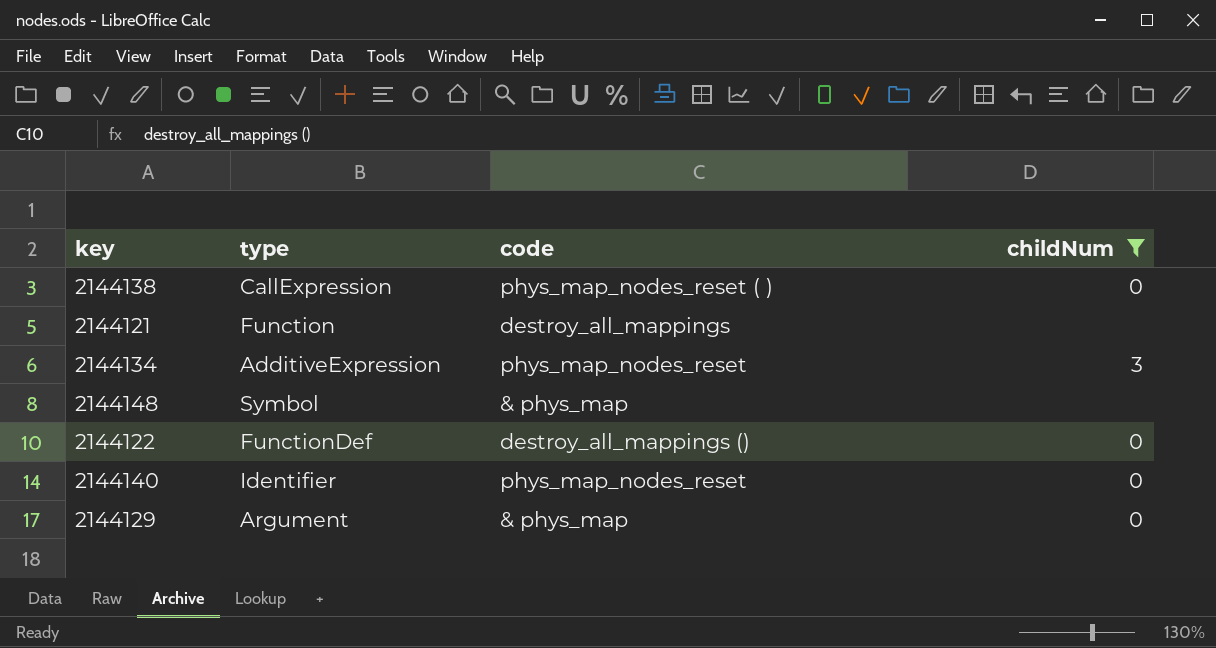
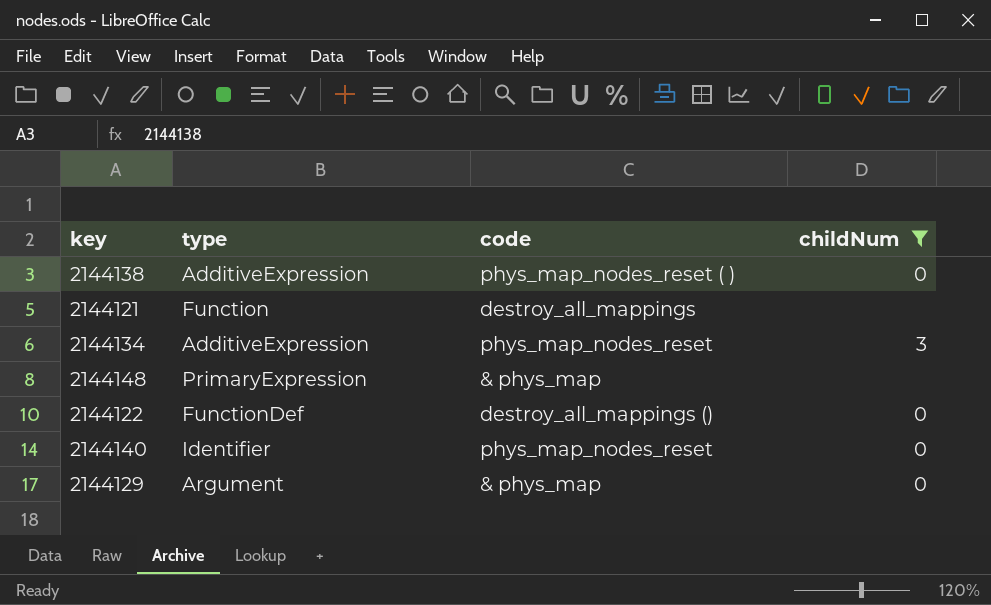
2144138 | type: CallExpression -> AdditiveExpression
2144148 | type: Symbol -> PrimaryExpression

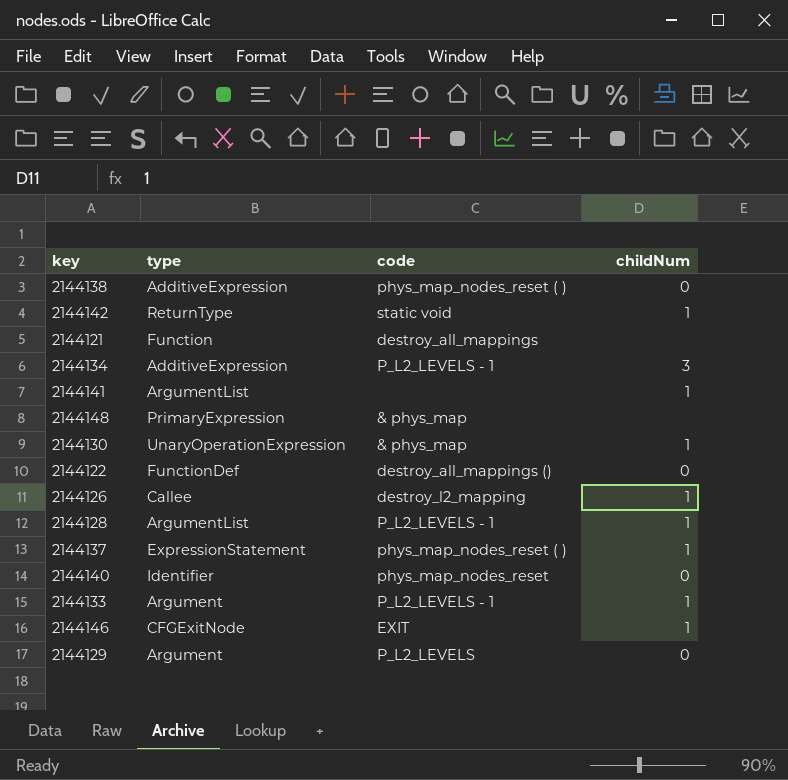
filter: childNum != 1 -> none
2144134 | code: phys_map_nodes_reset -> P_L2_LEVELS - 1
2144129 | code: & phys_map -> P_L2_LEVELS

